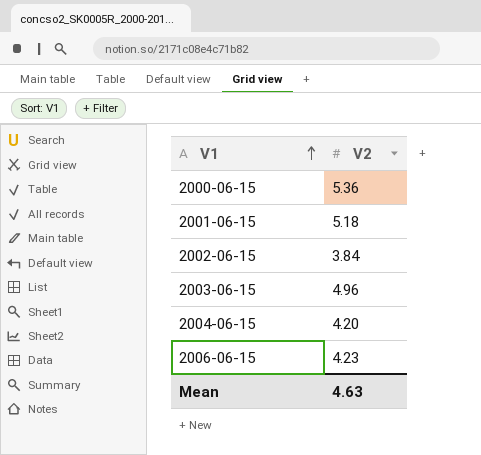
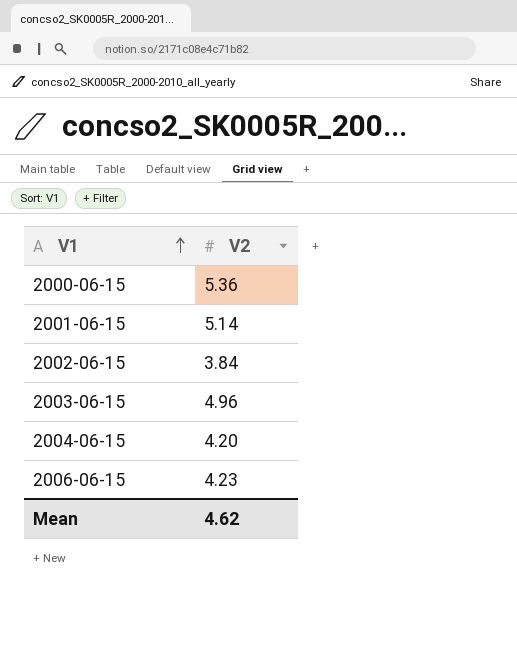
2001-06-15 | V2: 5.18 -> 5.14
Mean | V2: 4.63 -> 4.62

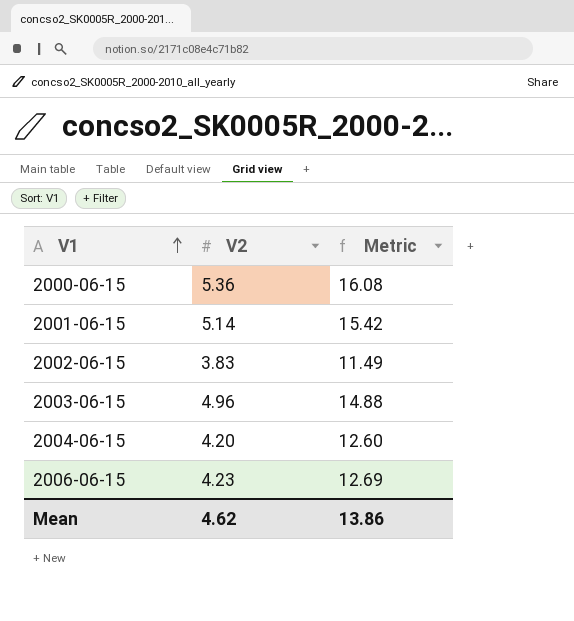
column Metric | formula: none -> [V2] * 3
2002-06-15 | V2: 3.84 -> 3.83

